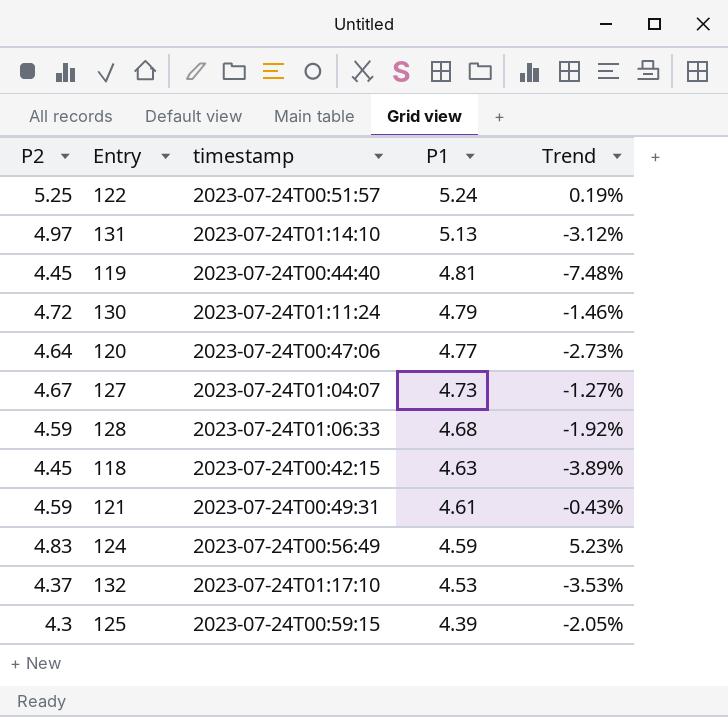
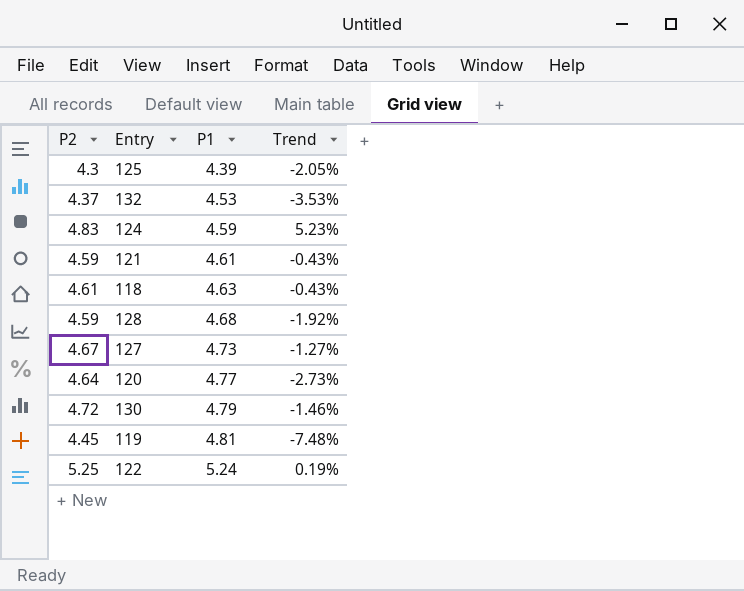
row order: P1 descending -> P1 ascending
column timestamp | position: 3 -> none
row 131: 4.97 | 2023-07-24T01:14:10 | 5.13 | -3.12% -> none
118 | P2: 4.45 -> 4.61
118 | Trend: -3.89% -> -0.43%

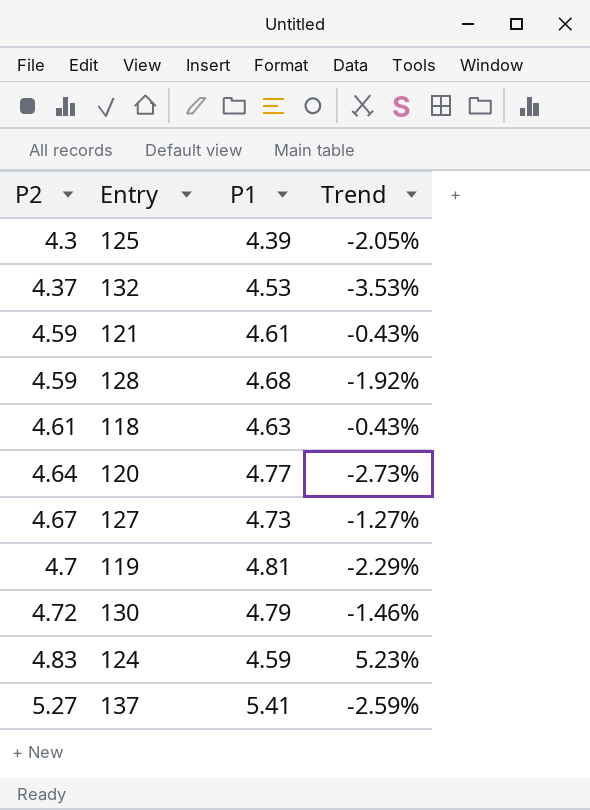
row order: P1 ascending -> P2 ascending
row 122: 5.25 | 5.24 | 0.19% -> none
119 | P2: 4.45 -> 4.7
119 | Trend: -7.48% -> -2.29%
row 137: none -> 5.27 | 5.41 | -2.59%

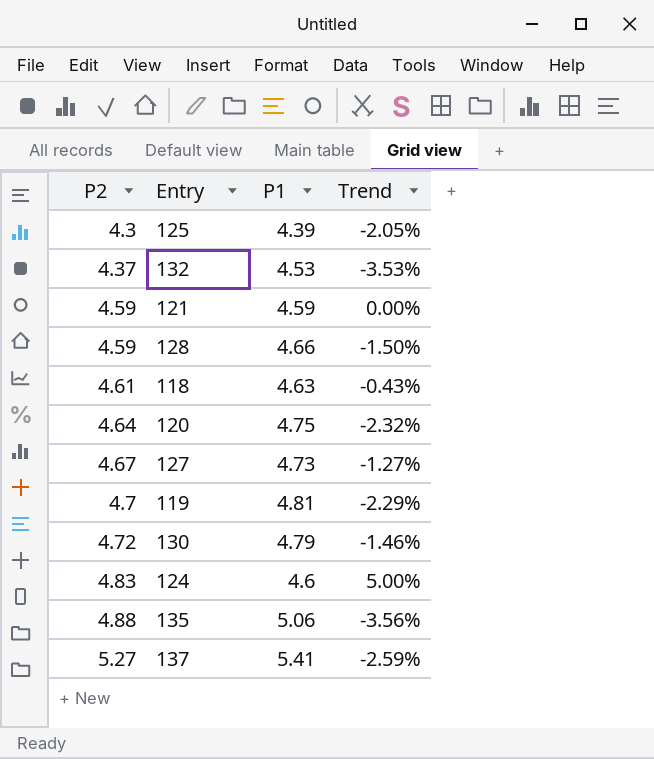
121 | P1: 4.61 -> 4.59
121 | Trend: -0.43% -> 0.00%
128 | P1: 4.68 -> 4.66
128 | Trend: -1.92% -> -1.50%
120 | P1: 4.77 -> 4.75
120 | Trend: -2.73% -> -2.32%
124 | P1: 4.59 -> 4.6
124 | Trend: 5.23% -> 5.00%
row 135: none -> 4.88 | 5.06 | -3.56%

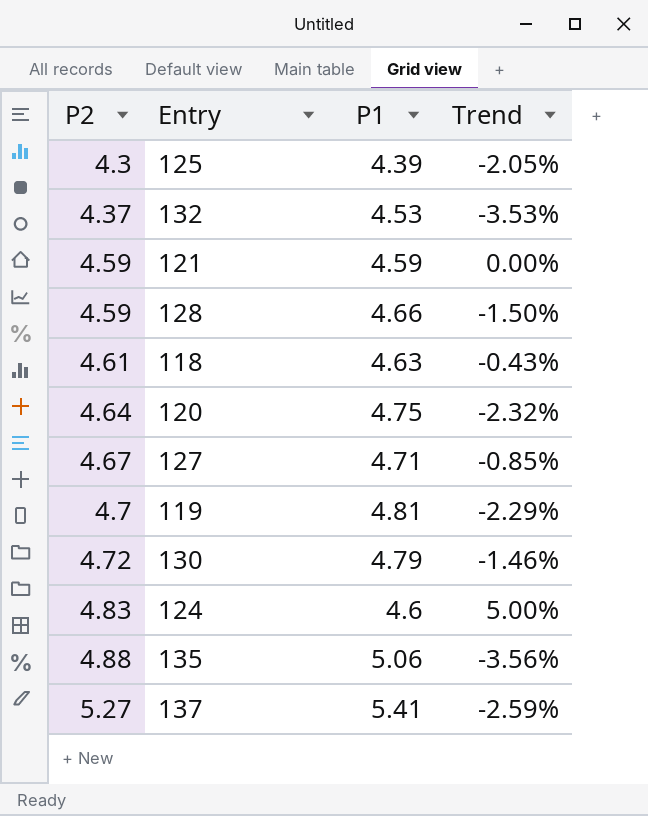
127 | P1: 4.73 -> 4.71
127 | Trend: -1.27% -> -0.85%

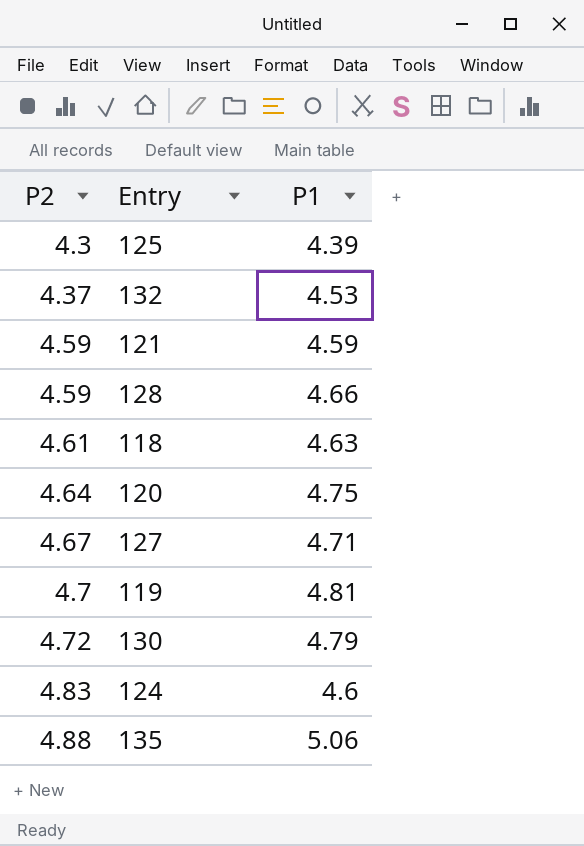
column Trend | formula: ([P2] - [P1]) / [P1] -> none
row 137: 5.27 | 5.41 | -2.59% -> none

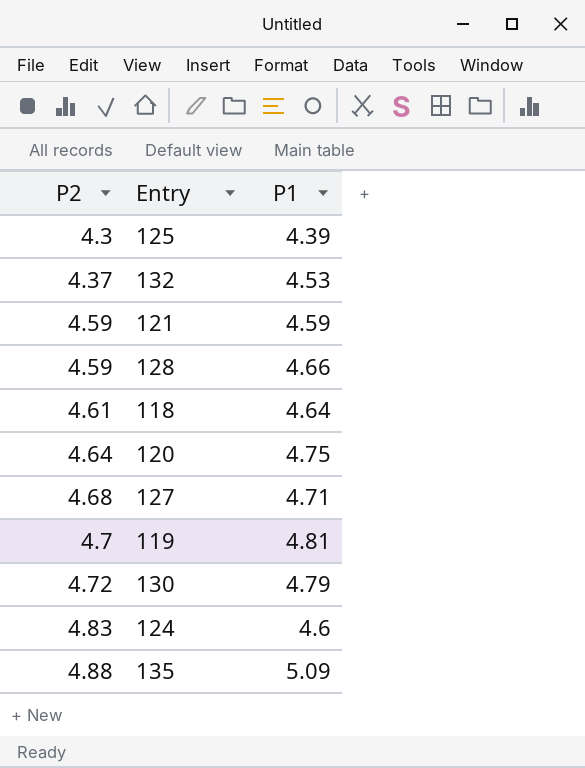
118 | P1: 4.63 -> 4.64
127 | P2: 4.67 -> 4.68
135 | P1: 5.06 -> 5.09

